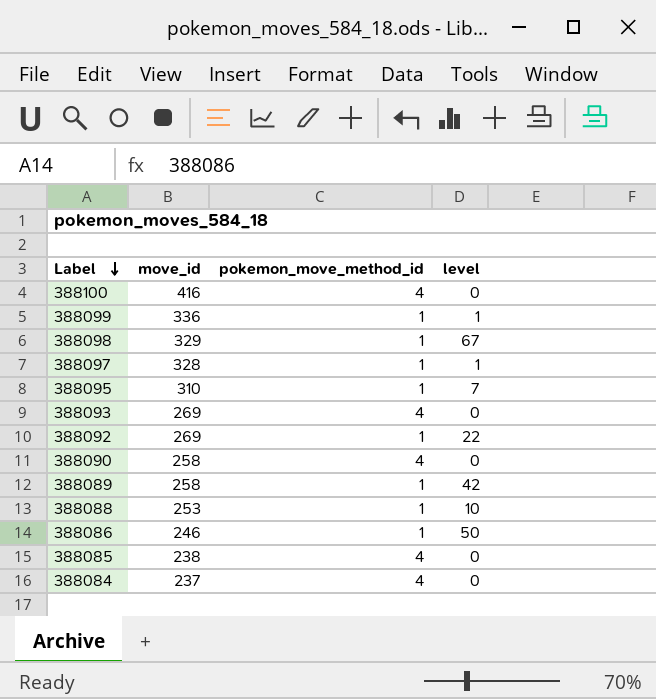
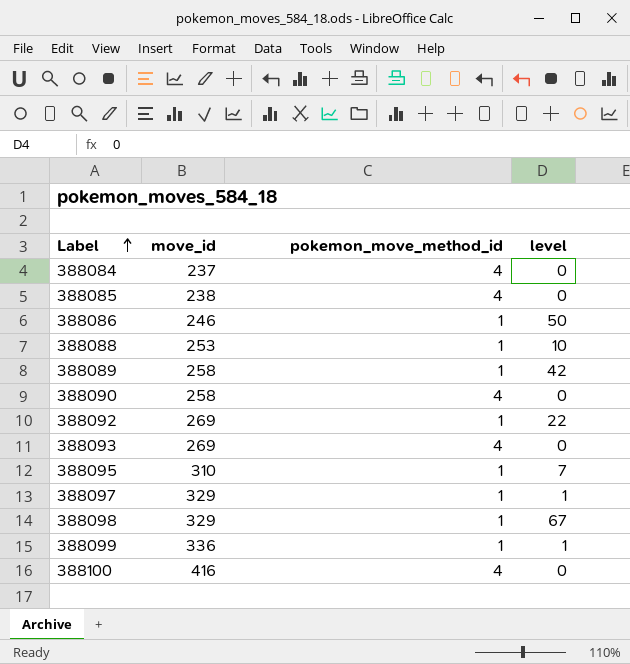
row order: Label descending -> Label ascending
388097 | move_id: 328 -> 329

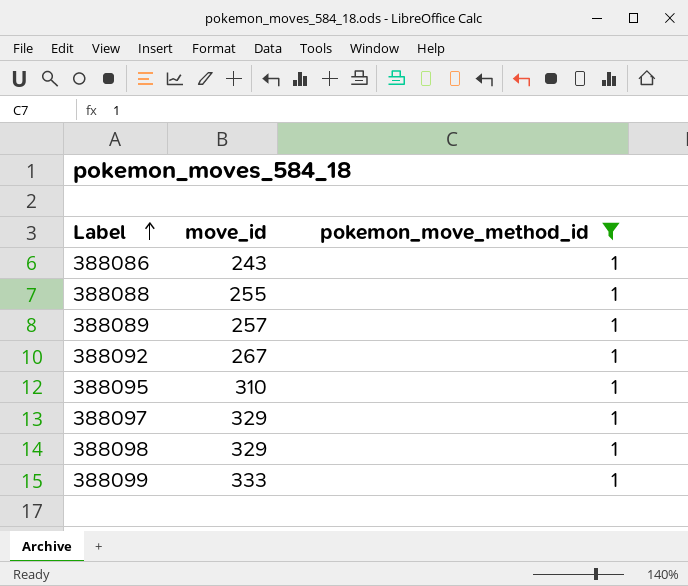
filter: none -> pokemon_move_method_id = 1
column level | position: 4 -> none
388086 | move_id: 246 -> 243
388088 | move_id: 253 -> 255
388089 | move_id: 258 -> 257
388092 | move_id: 269 -> 267
388099 | move_id: 336 -> 333

